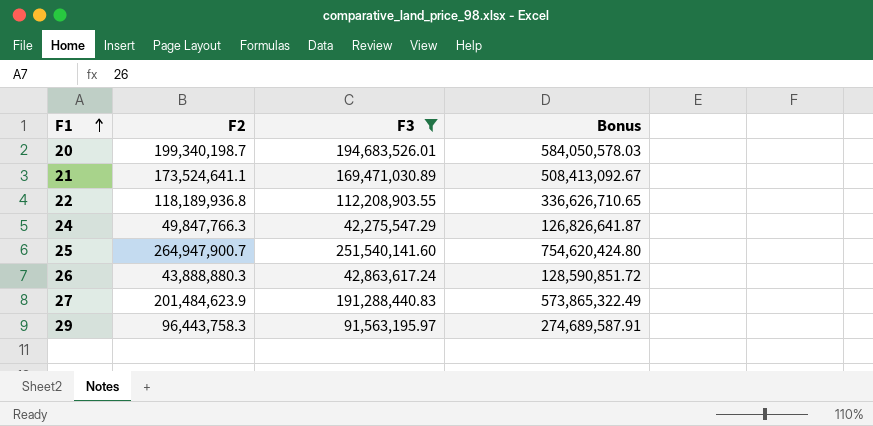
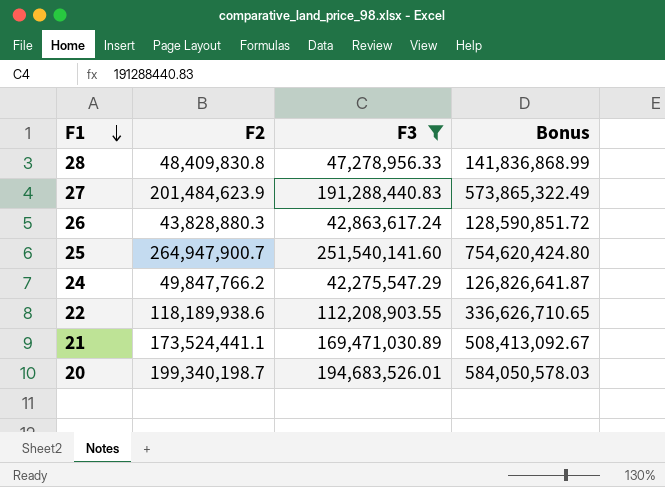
row order: F1 ascending -> F1 descending
row 29: 96,443,758.3 | 91,563,195.97 | 274,689,587.91 -> none
row 28: none -> 48,409,830.8 | 47,278,956.33 | 141,836,868.99
26 | F2: 43,888,880.3 -> 43,828,880.3
24 | F2: 49,847,766.3 -> 49,847,766.2
22 | F2: 118,189,936.8 -> 118,189,938.6
21 | F2: 173,524,641.1 -> 173,524,441.1

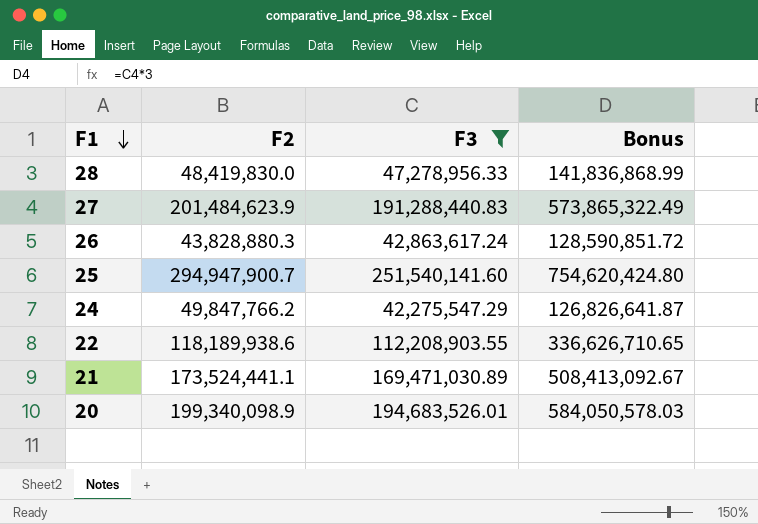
28 | F2: 48,409,830.8 -> 48,419,830.0
25 | F2: 264,947,900.7 -> 294,947,900.7
20 | F2: 199,340,198.7 -> 199,340,098.9

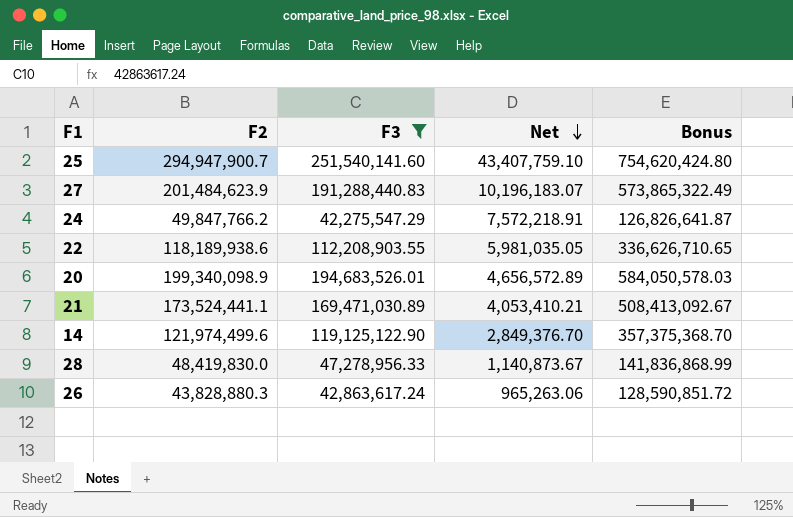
row order: F1 descending -> Net descending
column Net | formula: none -> [F2] - [F3]
row 14: none -> 121,974,499.6 | 119,125,122.90 | 2,849,376.70 | 357,375,368.70

